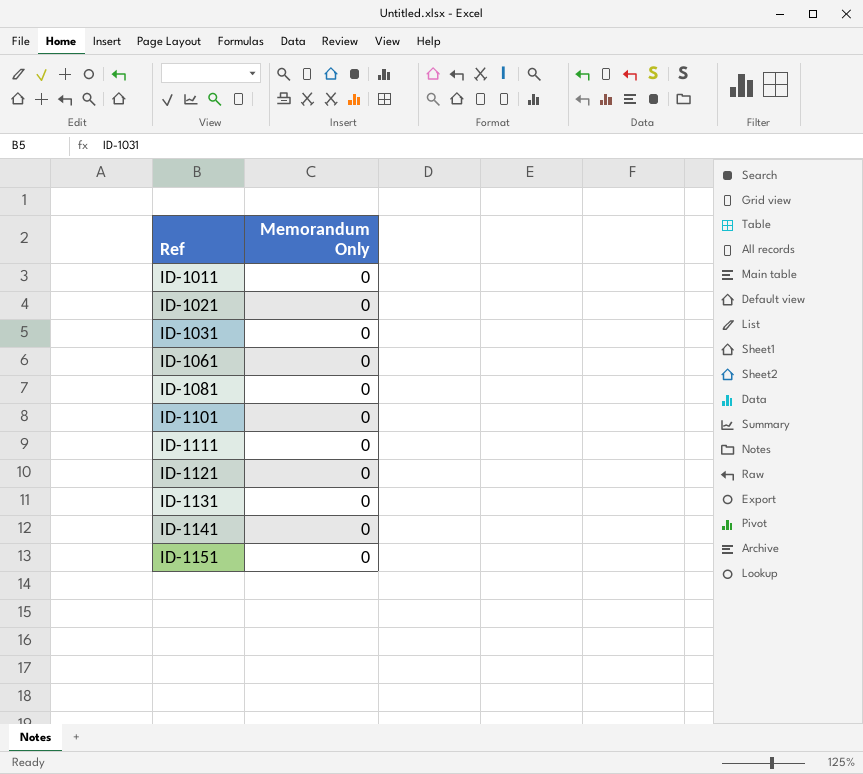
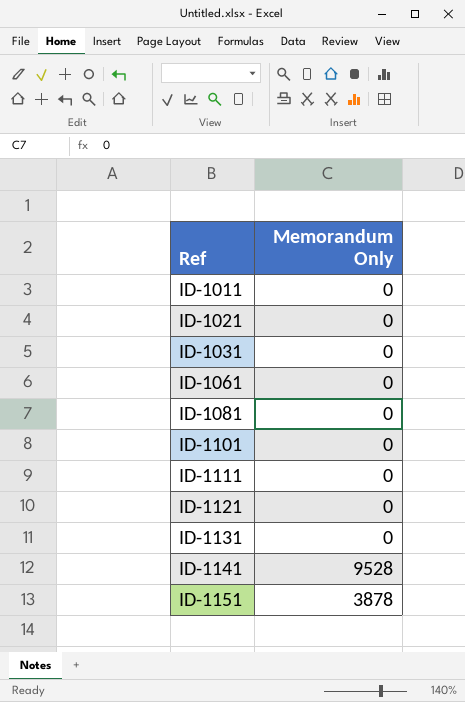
ID-1141 | Memorandum Only: 0 -> 9528
ID-1151 | Memorandum Only: 0 -> 3878

